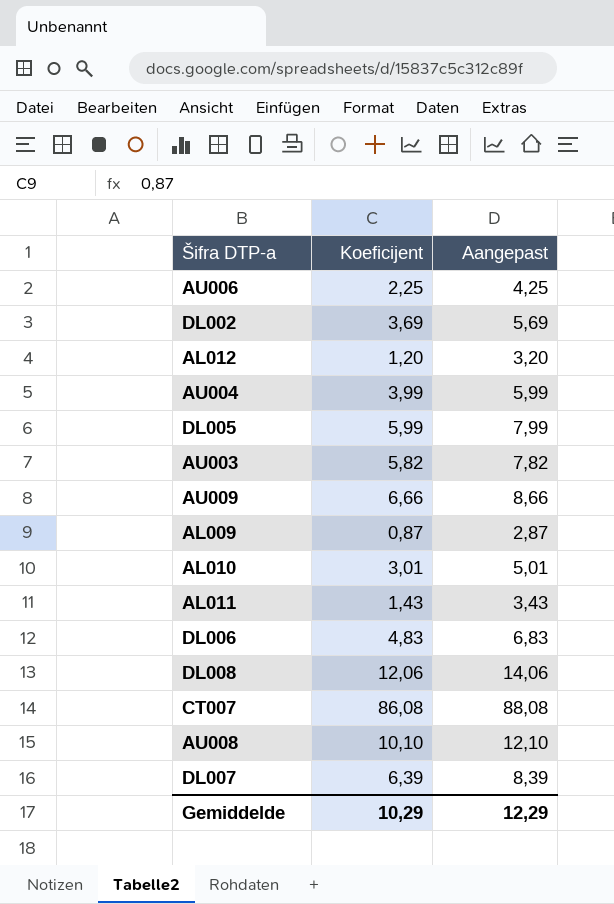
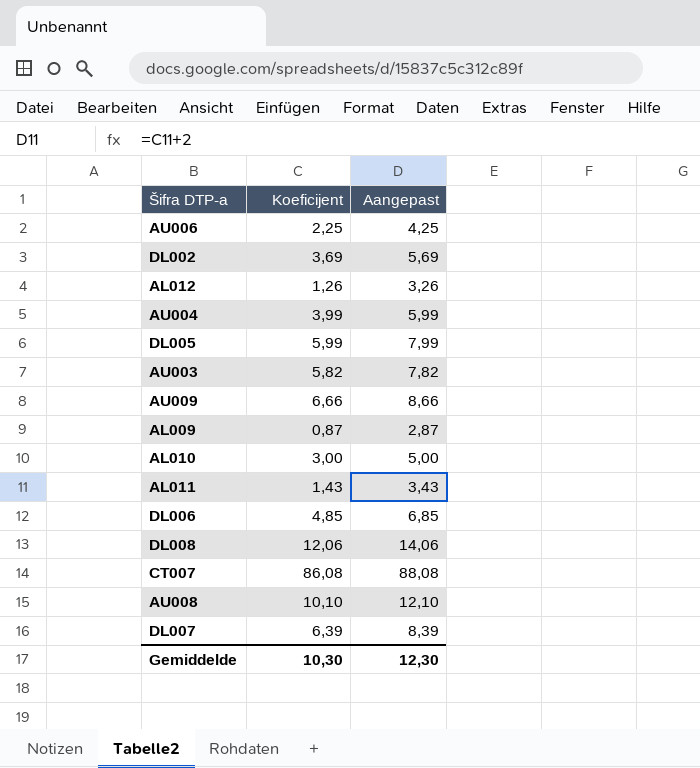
AL012 | Koeficijent: 1,20 -> 1,26
AL012 | Aangepast: 3,20 -> 3,26
AL010 | Koeficijent: 3,01 -> 3,00
AL010 | Aangepast: 5,01 -> 5,00
DL006 | Koeficijent: 4,83 -> 4,85
DL006 | Aangepast: 6,83 -> 6,85
Gemiddelde | Koeficijent: 10,29 -> 10,30
Gemiddelde | Aangepast: 12,29 -> 12,30

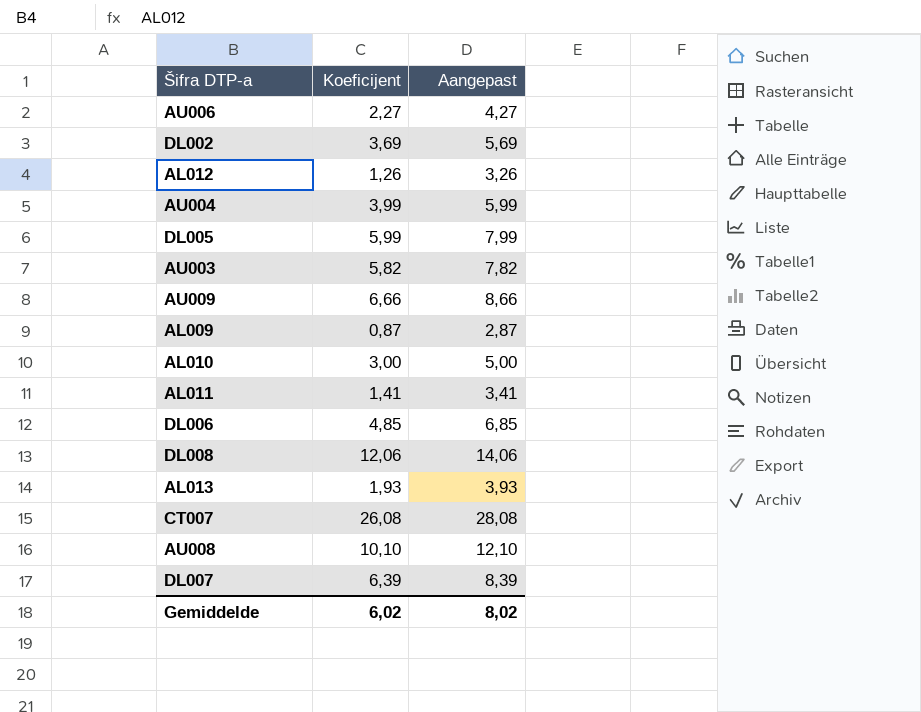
AU006 | Koeficijent: 2,25 -> 2,27
AU006 | Aangepast: 4,25 -> 4,27
AL011 | Koeficijent: 1,43 -> 1,41
AL011 | Aangepast: 3,43 -> 3,41
row AL013: none -> 1,93 | 3,93
CT007 | Koeficijent: 86,08 -> 26,08
CT007 | Aangepast: 88,08 -> 28,08
Gemiddelde | Koeficijent: 10,30 -> 6,02
Gemiddelde | Aangepast: 12,30 -> 8,02

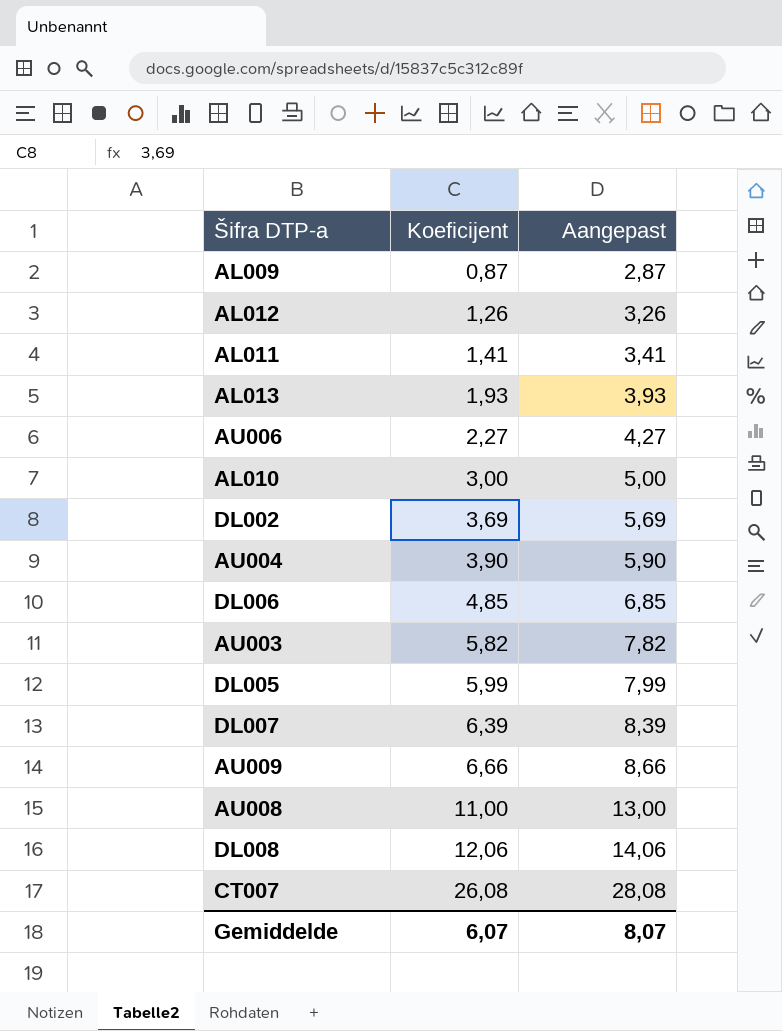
row order: none -> Koeficijent ascending
AU004 | Koeficijent: 3,99 -> 3,90
AU004 | Aangepast: 5,99 -> 5,90
AU008 | Koeficijent: 10,10 -> 11,00
AU008 | Aangepast: 12,10 -> 13,00
Gemiddelde | Koeficijent: 6,02 -> 6,07
Gemiddelde | Aangepast: 8,02 -> 8,07

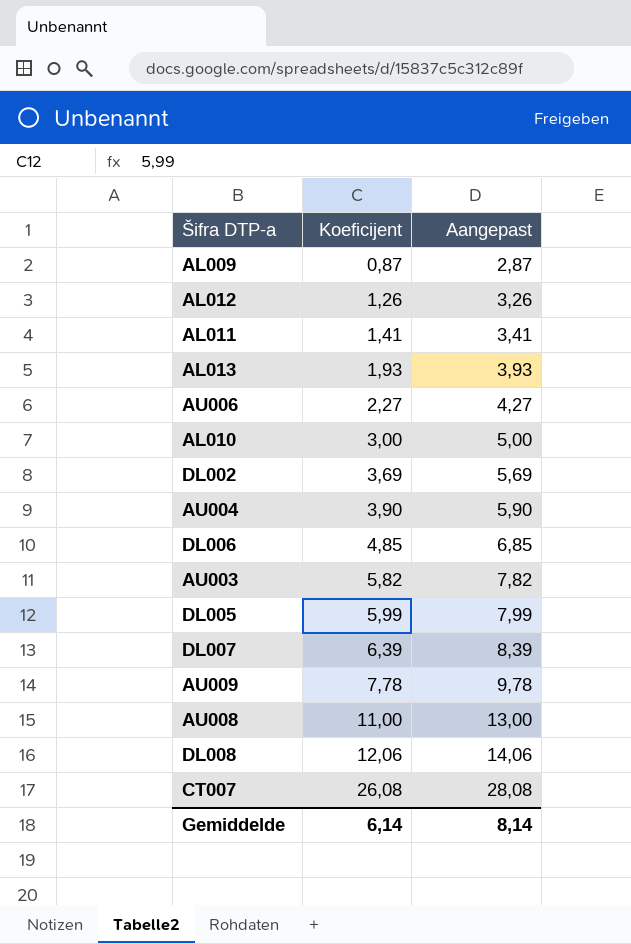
AU009 | Koeficijent: 6,66 -> 7,78
AU009 | Aangepast: 8,66 -> 9,78
Gemiddelde | Koeficijent: 6,07 -> 6,14
Gemiddelde | Aangepast: 8,07 -> 8,14

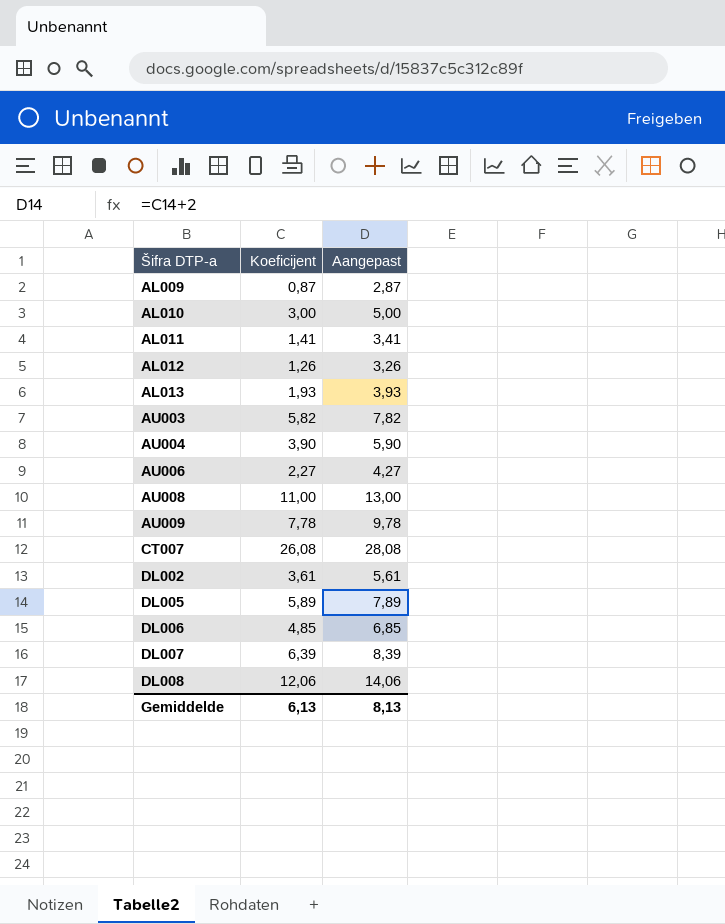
row order: Koeficijent ascending -> Šifra DTP-a ascending
DL002 | Koeficijent: 3,69 -> 3,61
DL002 | Aangepast: 5,69 -> 5,61
DL005 | Koeficijent: 5,99 -> 5,89
DL005 | Aangepast: 7,99 -> 7,89
Gemiddelde | Koeficijent: 6,14 -> 6,13
Gemiddelde | Aangepast: 8,14 -> 8,13

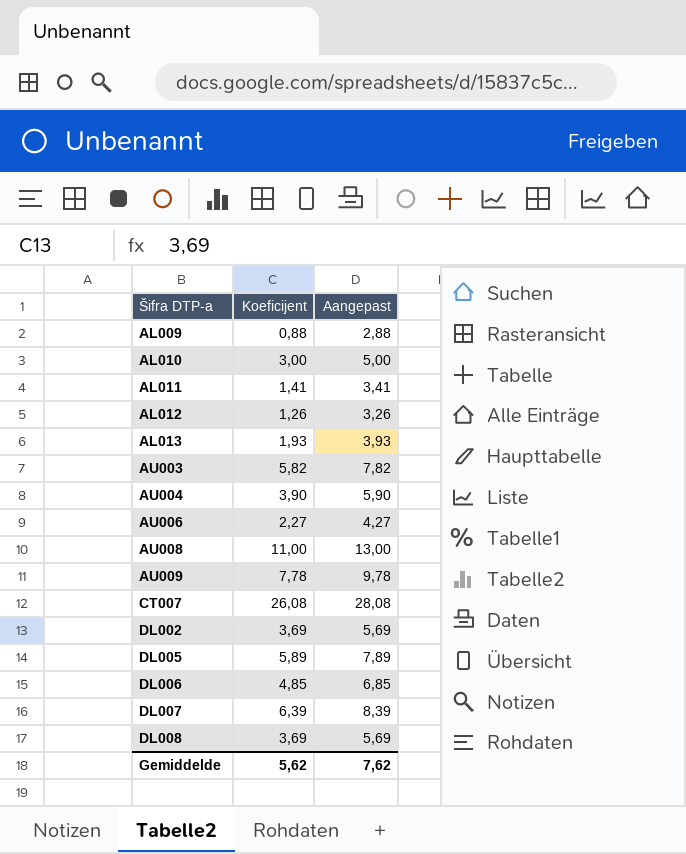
AL009 | Koeficijent: 0,87 -> 0,88
AL009 | Aangepast: 2,87 -> 2,88
DL002 | Koeficijent: 3,61 -> 3,69
DL002 | Aangepast: 5,61 -> 5,69
DL008 | Koeficijent: 12,06 -> 3,69
DL008 | Aangepast: 14,06 -> 5,69
Gemiddelde | Koeficijent: 6,13 -> 5,62
Gemiddelde | Aangepast: 8,13 -> 7,62

